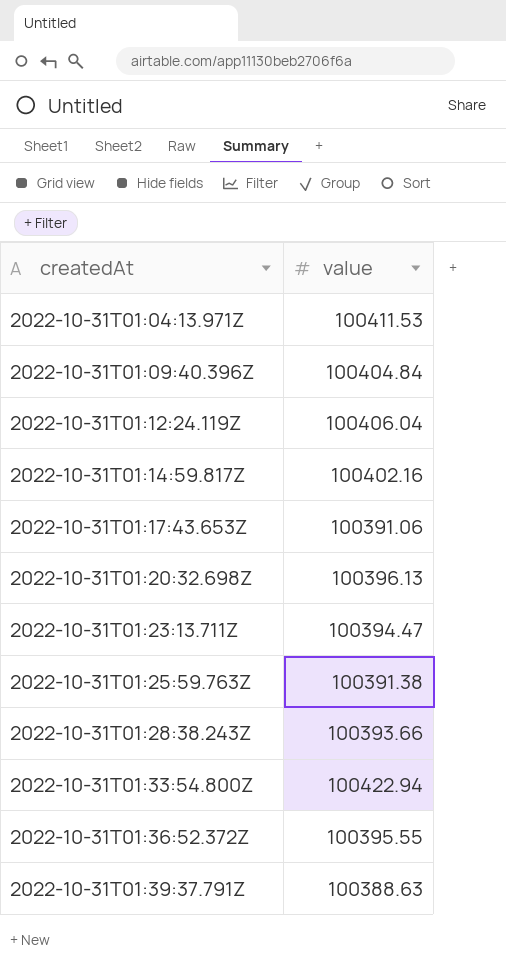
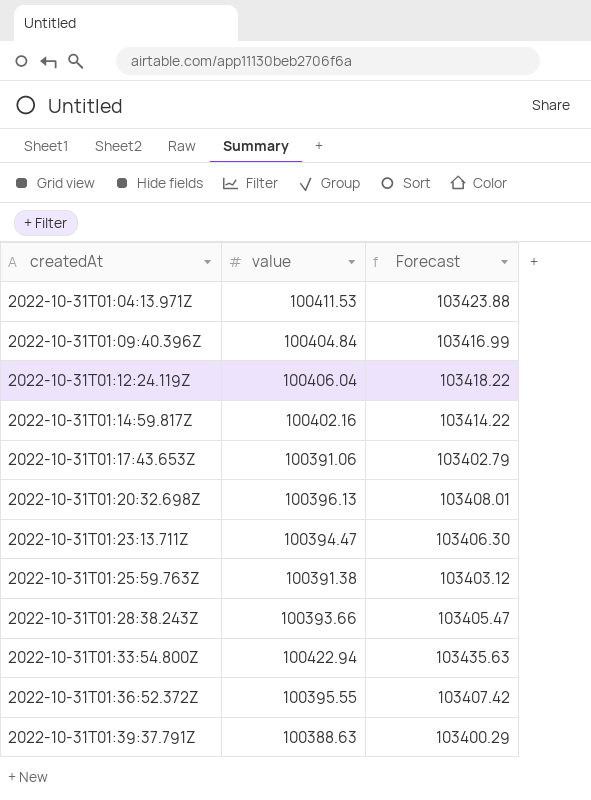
column Forecast | formula: none -> [value] * 1.03

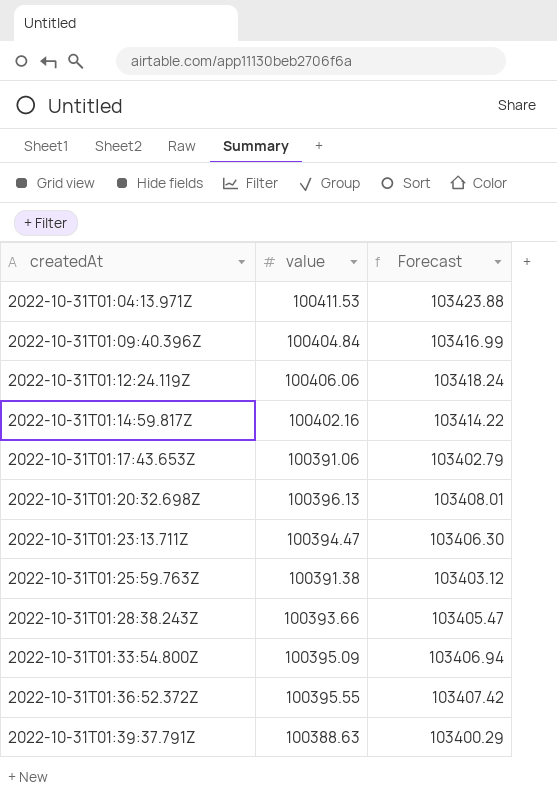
2022-10-31T01:12:24.119Z | value: 100406.04 -> 100406.06
2022-10-31T01:12:24.119Z | Forecast: 103418.22 -> 103418.24
2022-10-31T01:33:54.800Z | value: 100422.94 -> 100395.09
2022-10-31T01:33:54.800Z | Forecast: 103435.63 -> 103406.94

